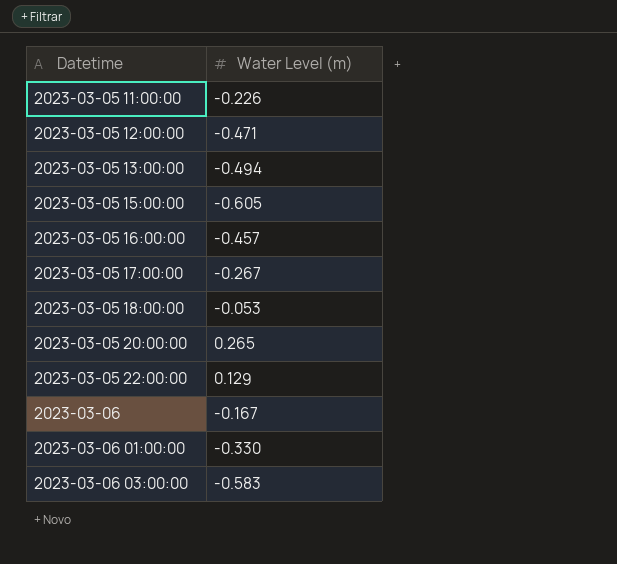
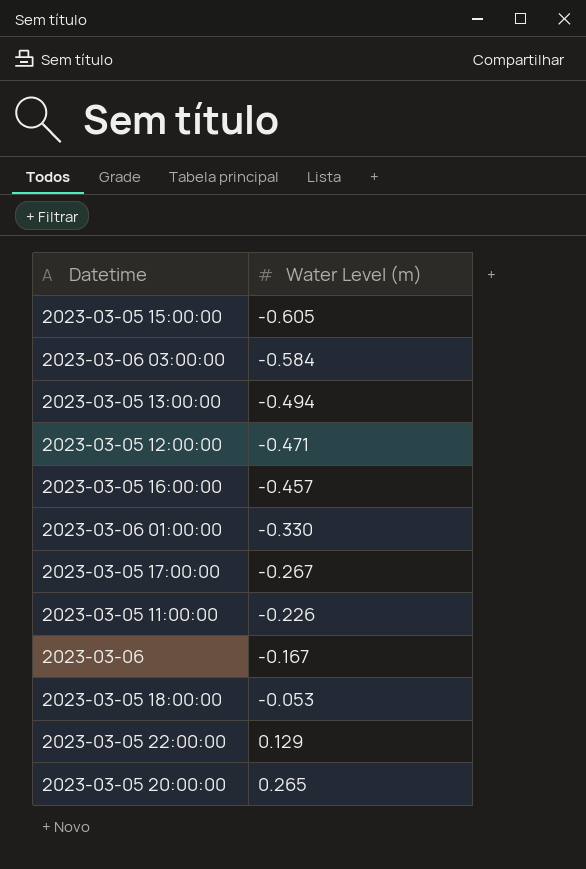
row order: Datetime ascending -> Water Level (m) ascending
2023-03-06 03:00:00 | Water Level (m): -0.583 -> -0.584

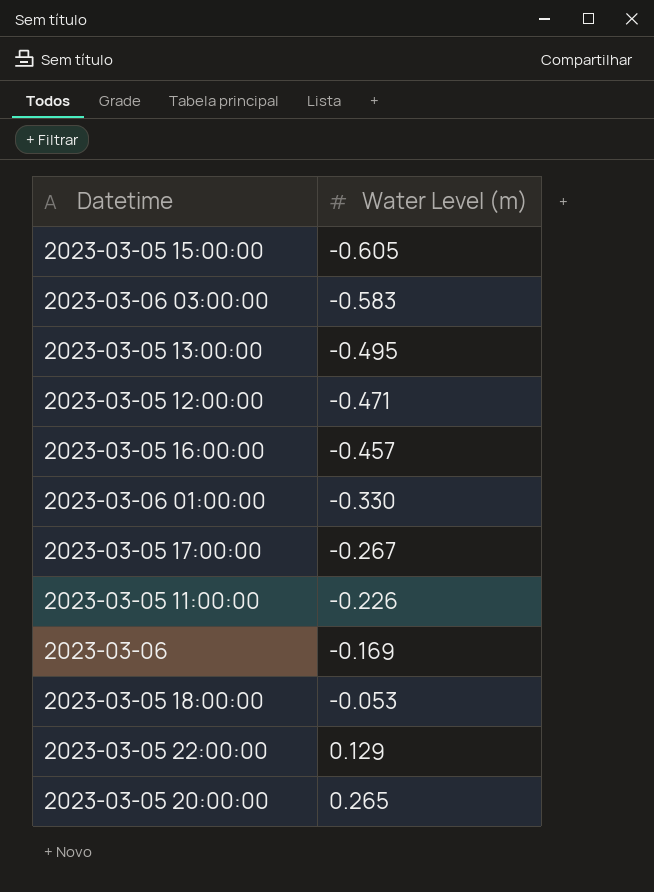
2023-03-06 03:00:00 | Water Level (m): -0.584 -> -0.583
2023-03-05 13:00:00 | Water Level (m): -0.494 -> -0.495
2023-03-06 | Water Level (m): -0.167 -> -0.169

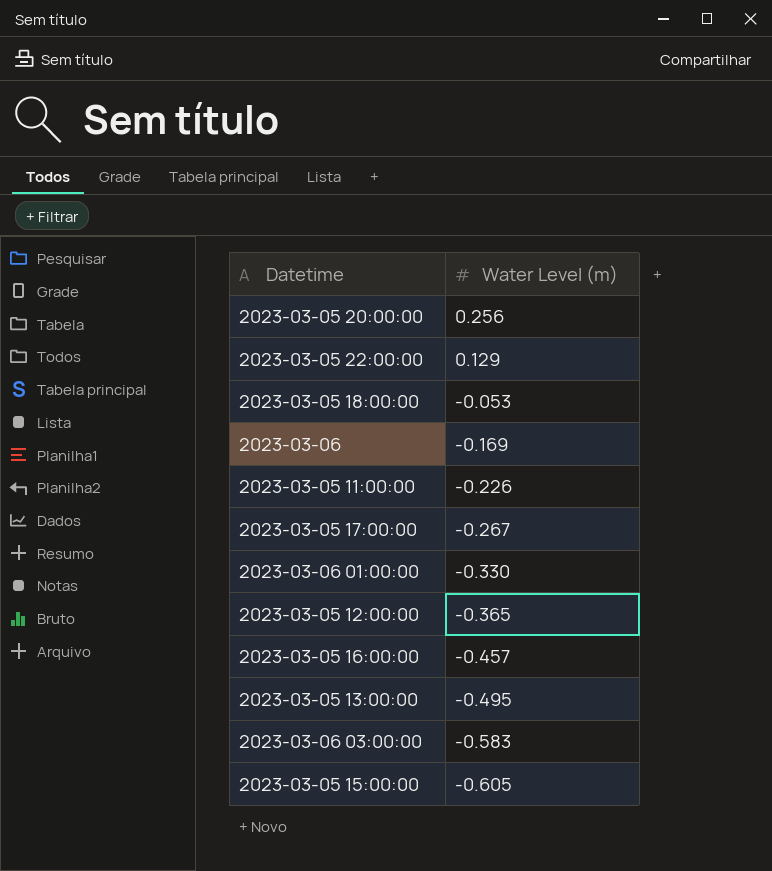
row order: Water Level (m) ascending -> Water Level (m) descending
2023-03-05 20:00:00 | Water Level (m): 0.265 -> 0.256
2023-03-05 12:00:00 | Water Level (m): -0.471 -> -0.365

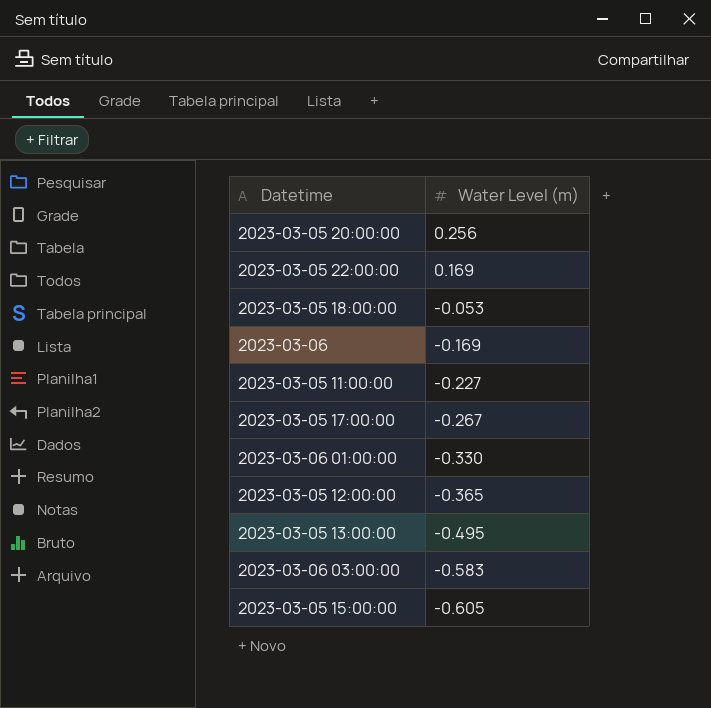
row 2023-03-05 16:00:00: -0.457 -> none
2023-03-05 22:00:00 | Water Level (m): 0.129 -> 0.169
2023-03-05 11:00:00 | Water Level (m): -0.226 -> -0.227

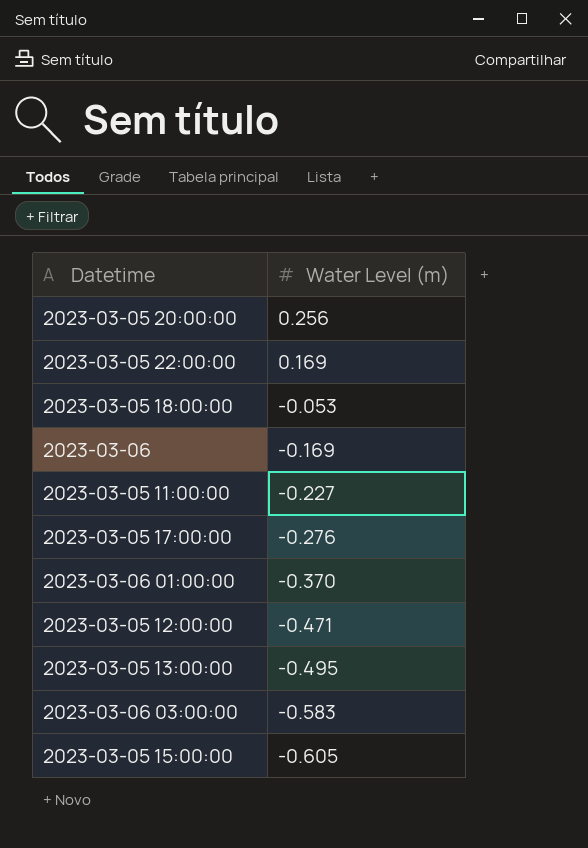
2023-03-05 17:00:00 | Water Level (m): -0.267 -> -0.276
2023-03-06 01:00:00 | Water Level (m): -0.330 -> -0.370
2023-03-05 12:00:00 | Water Level (m): -0.365 -> -0.471

